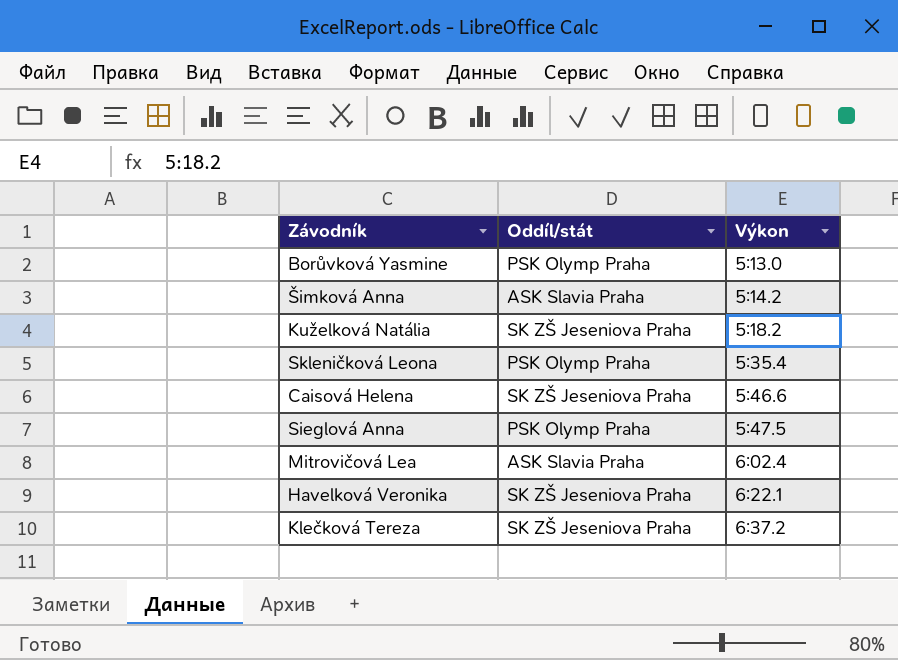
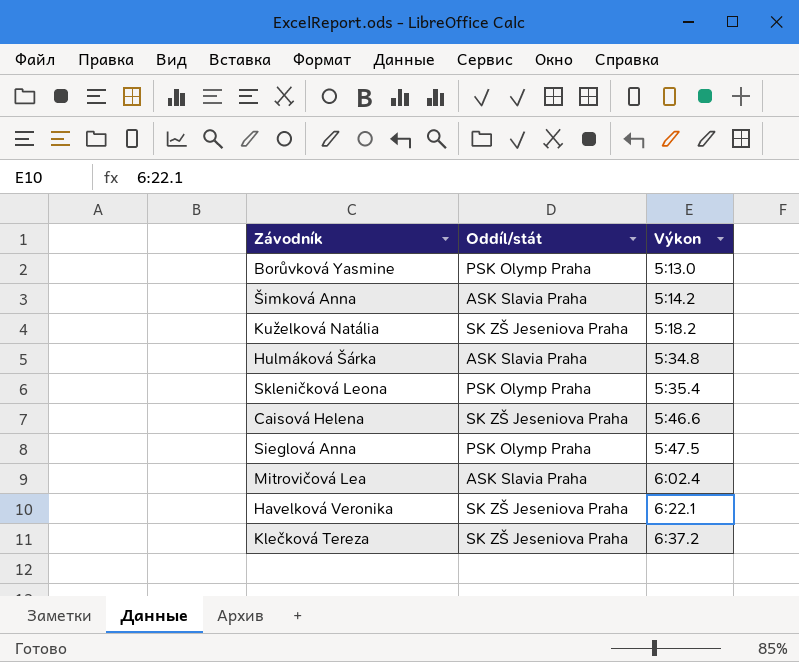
row Hulmáková Šárka: none -> ASK Slavia Praha | 5:34.8

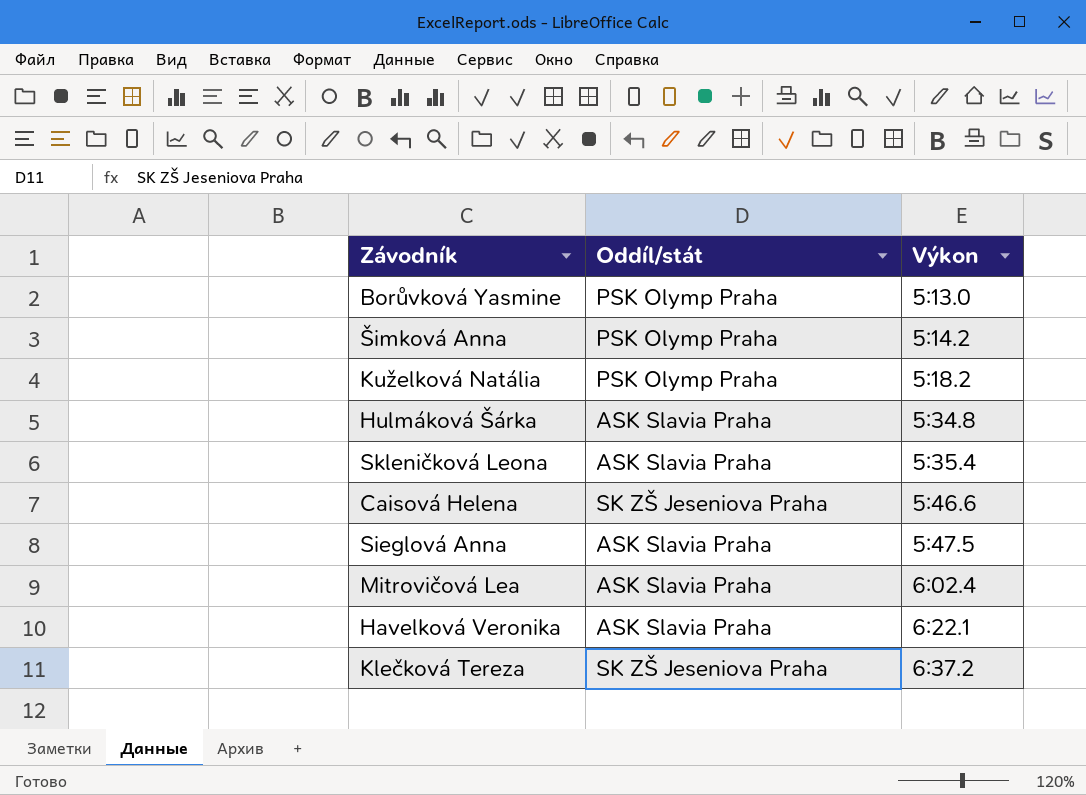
Šimková Anna | Oddíl/stát: ASK Slavia Praha -> PSK Olymp Praha
Kuželková Natália | Oddíl/stát: SK ZŠ Jeseniova Praha -> PSK Olymp Praha
Skleničková Leona | Oddíl/stát: PSK Olymp Praha -> ASK Slavia Praha
Sieglová Anna | Oddíl/stát: PSK Olymp Praha -> ASK Slavia Praha
Havelková Veronika | Oddíl/stát: SK ZŠ Jeseniova Praha -> ASK Slavia Praha

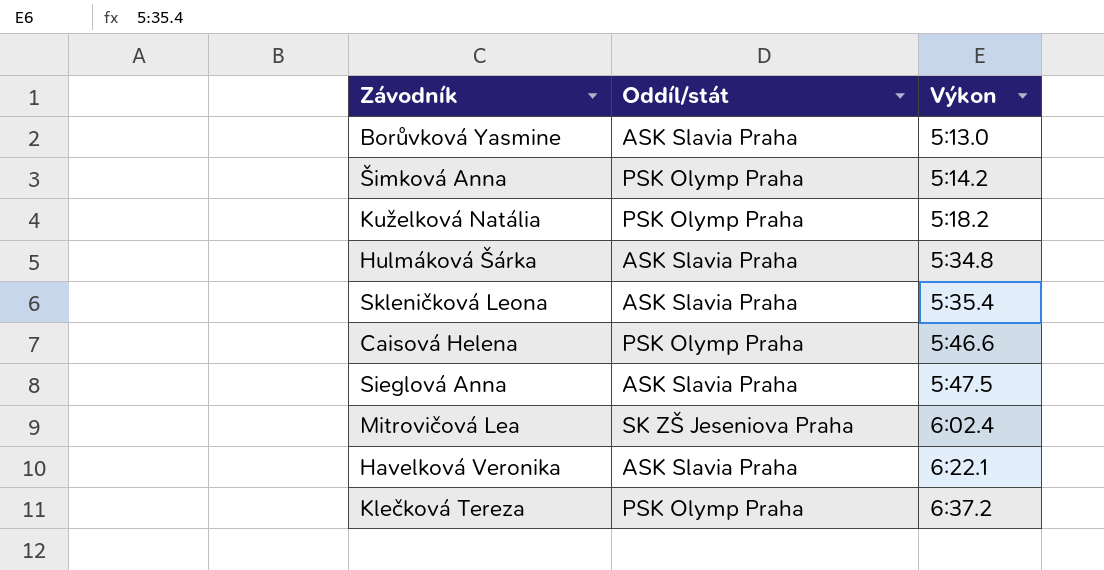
Borůvková Yasmine | Oddíl/stát: PSK Olymp Praha -> ASK Slavia Praha
Caisová Helena | Oddíl/stát: SK ZŠ Jeseniova Praha -> PSK Olymp Praha
Mitrovičová Lea | Oddíl/stát: ASK Slavia Praha -> SK ZŠ Jeseniova Praha
Klečková Tereza | Oddíl/stát: SK ZŠ Jeseniova Praha -> PSK Olymp Praha

